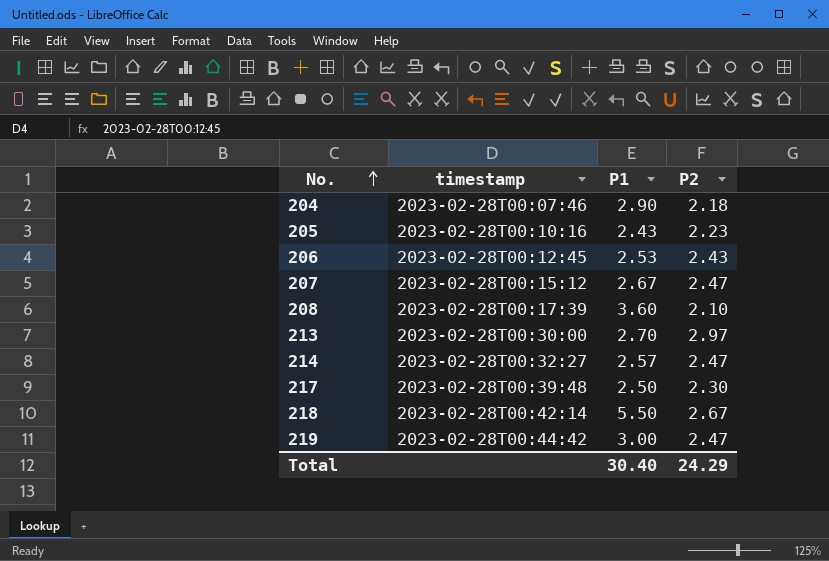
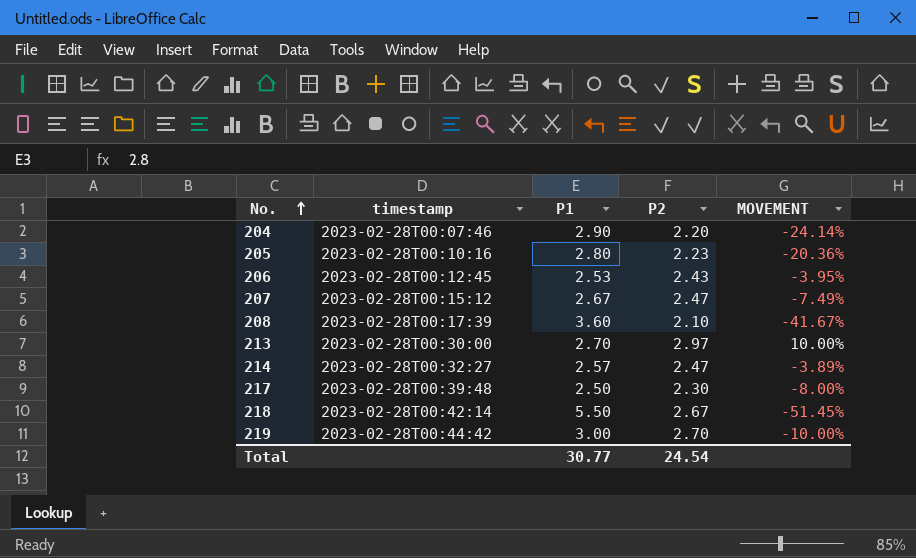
column MOVEMENT | formula: none -> ([P2] - [P1]) / [P1]
204 | P2: 2.18 -> 2.20
205 | P1: 2.43 -> 2.80
219 | P2: 2.47 -> 2.70
Total | P1: 30.40 -> 30.77
Total | P2: 24.29 -> 24.54

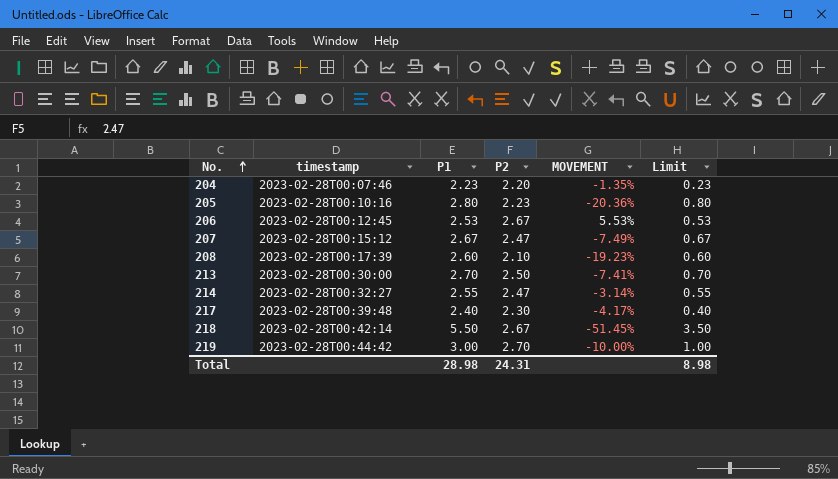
column Limit | formula: none -> [P1] - 2
204 | P1: 2.90 -> 2.23
204 | MOVEMENT: -24.14% -> -1.35%
206 | P2: 2.43 -> 2.67
206 | MOVEMENT: -3.95% -> 5.53%
208 | P1: 3.60 -> 2.60
208 | MOVEMENT: -41.67% -> -19.23%
213 | P2: 2.97 -> 2.50
213 | MOVEMENT: 10.00% -> -7.41%
214 | P1: 2.57 -> 2.55
214 | MOVEMENT: -3.89% -> -3.14%
217 | P1: 2.50 -> 2.40
217 | MOVEMENT: -8.00% -> -4.17%
Total | P1: 30.77 -> 28.98
Total | P2: 24.54 -> 24.31

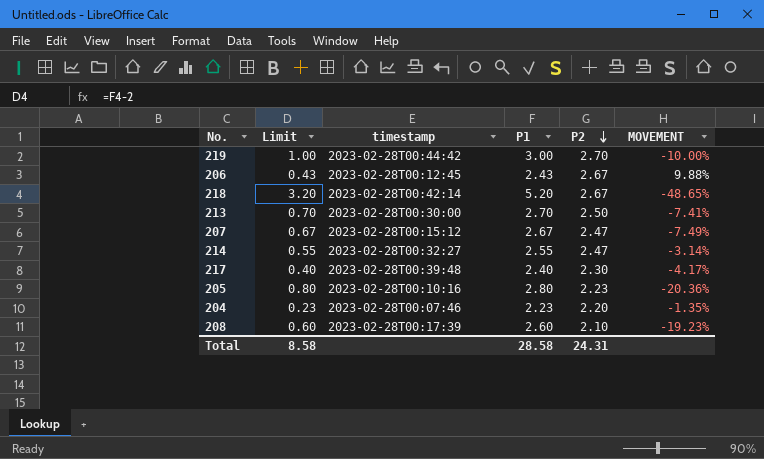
row order: No. ascending -> P2 descending
column Limit | position: 6 -> 2
206 | Limit: 0.53 -> 0.43
206 | P1: 2.53 -> 2.43
206 | MOVEMENT: 5.53% -> 9.88%
218 | Limit: 3.50 -> 3.20
218 | P1: 5.50 -> 5.20
218 | MOVEMENT: -51.45% -> -48.65%
Total | Limit: 8.98 -> 8.58
Total | P1: 28.98 -> 28.58

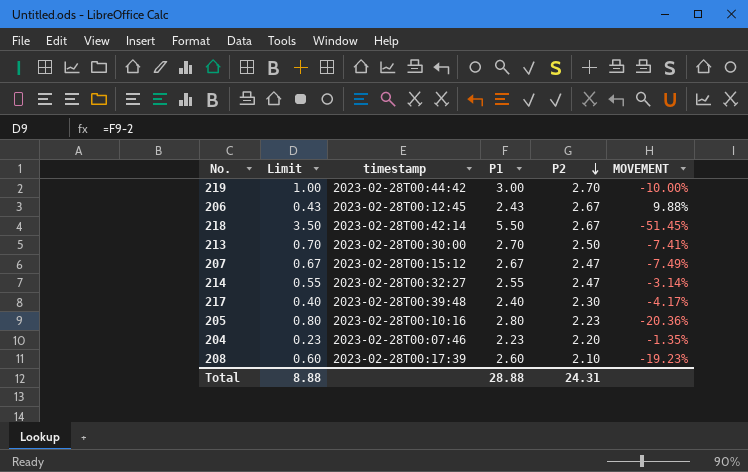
218 | Limit: 3.20 -> 3.50
218 | P1: 5.20 -> 5.50
218 | MOVEMENT: -48.65% -> -51.45%
Total | Limit: 8.58 -> 8.88
Total | P1: 28.58 -> 28.88

